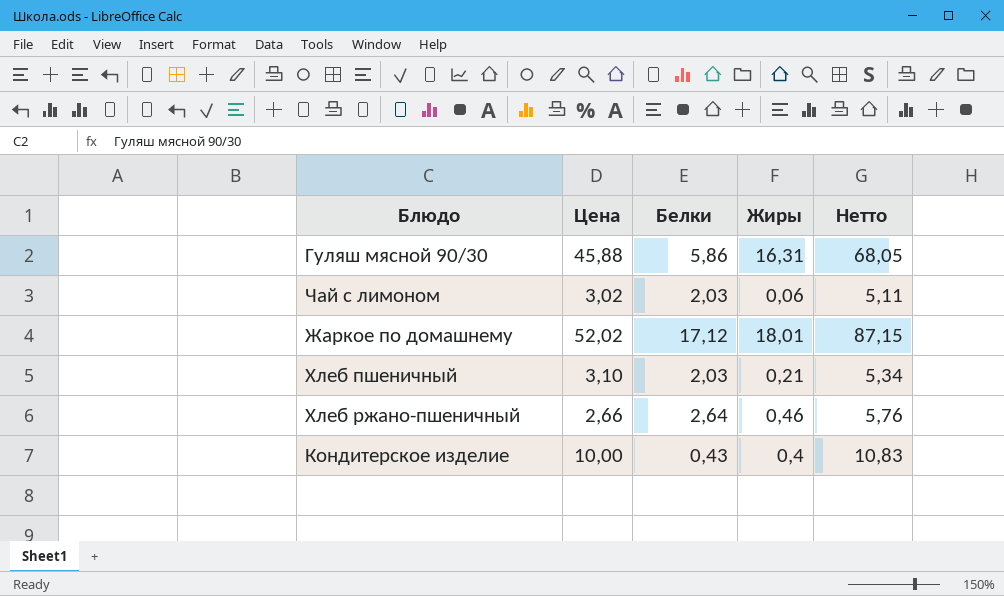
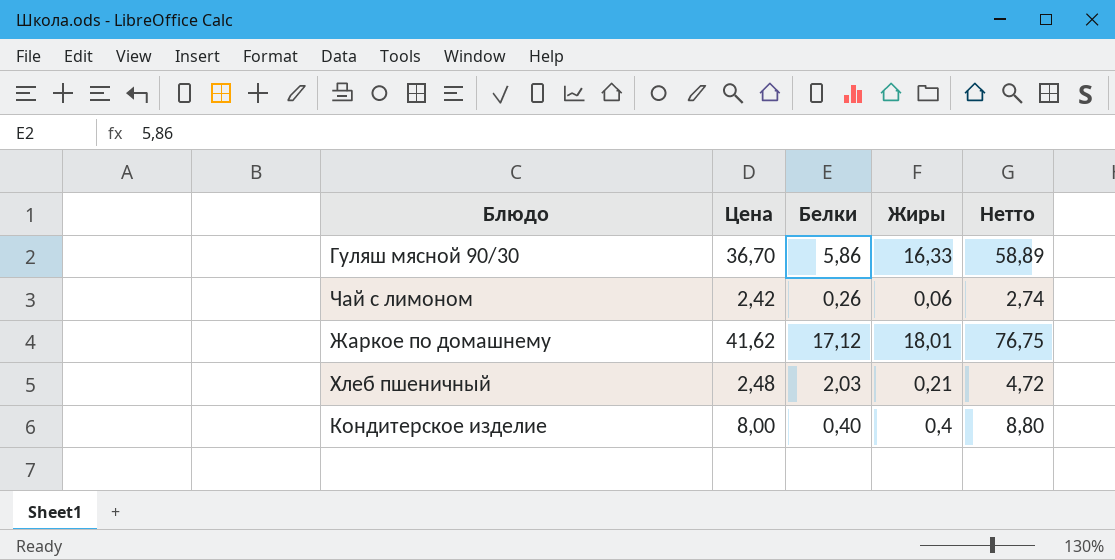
row Хлеб ржано-пшеничный: 2,66 | 2,64 | 0,46 | 5,76 -> none
Гуляш мясной 90/30 | Цена: 45,88 -> 36,70
Гуляш мясной 90/30 | Жиры: 16,31 -> 16,33
Гуляш мясной 90/30 | Нетто: 68,05 -> 58,89
Чай с лимоном | Цена: 3,02 -> 2,42
Чай с лимоном | Белки: 2,03 -> 0,26
Чай с лимоном | Нетто: 5,11 -> 2,74
Жаркое по домашнему | Цена: 52,02 -> 41,62
Жаркое по домашнему | Нетто: 87,15 -> 76,75
Хлеб пшеничный | Цена: 3,10 -> 2,48
Хлеб пшеничный | Нетто: 5,34 -> 4,72
Кондитерское изделие | Цена: 10,00 -> 8,00
Кондитерское изделие | Белки: 0,43 -> 0,40
Кондитерское изделие | Нетто: 10,83 -> 8,80

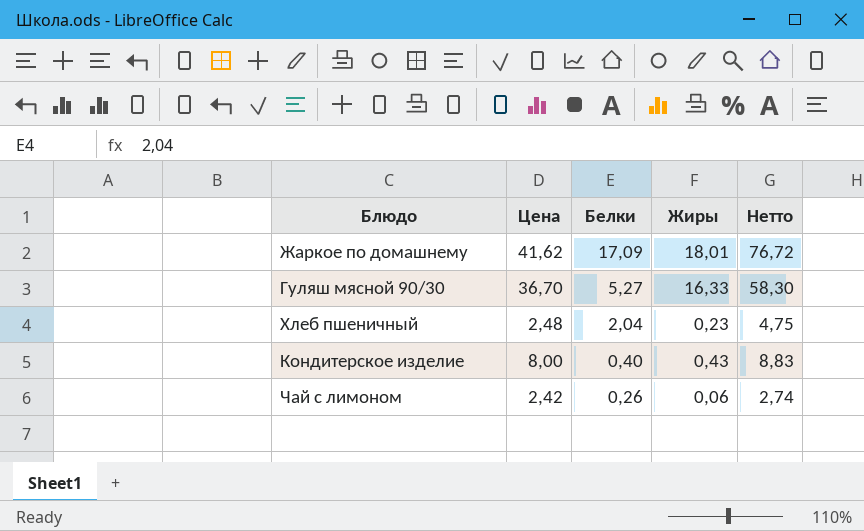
row order: none -> Белки descending
Жаркое по домашнему | Белки: 17,12 -> 17,09
Жаркое по домашнему | Нетто: 76,75 -> 76,72
Гуляш мясной 90/30 | Белки: 5,86 -> 5,27
Гуляш мясной 90/30 | Нетто: 58,89 -> 58,30
Хлеб пшеничный | Белки: 2,03 -> 2,04
Хлеб пшеничный | Жиры: 0,21 -> 0,23
Хлеб пшеничный | Нетто: 4,72 -> 4,75
Кондитерское изделие | Жиры: 0,4 -> 0,43
Кондитерское изделие | Нетто: 8,80 -> 8,83

